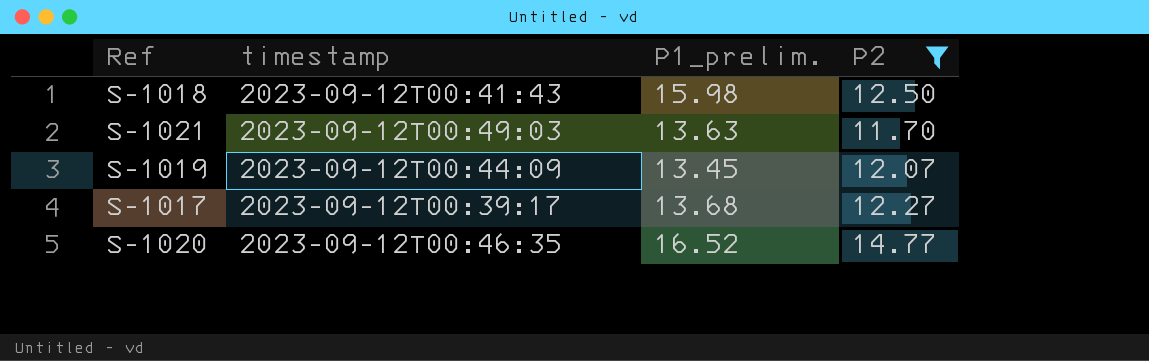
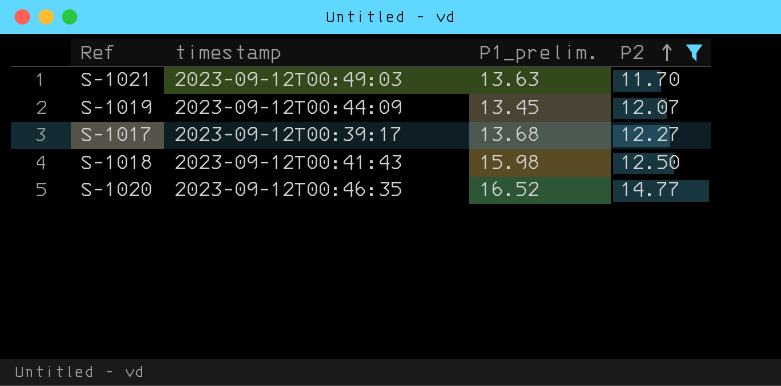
row order: none -> P2 ascending

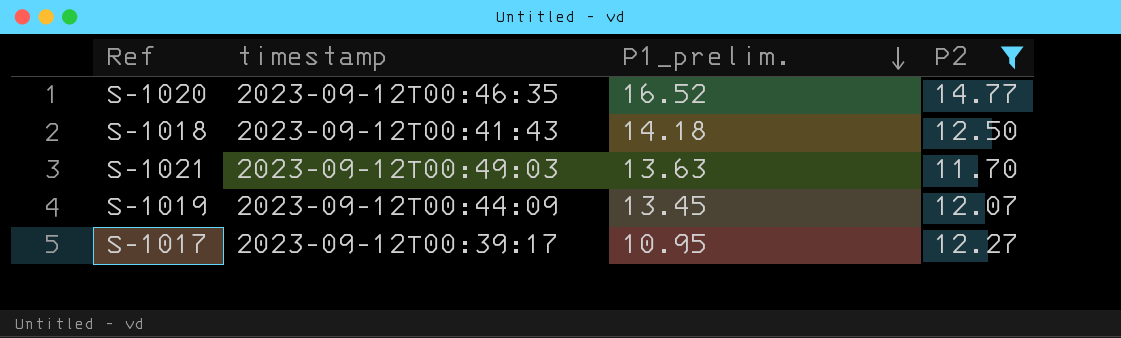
row order: P2 ascending -> P1_prelim. descending
S-1018 | P1_prelim.: 15.98 -> 14.18
S-1017 | P1_prelim.: 13.68 -> 10.95

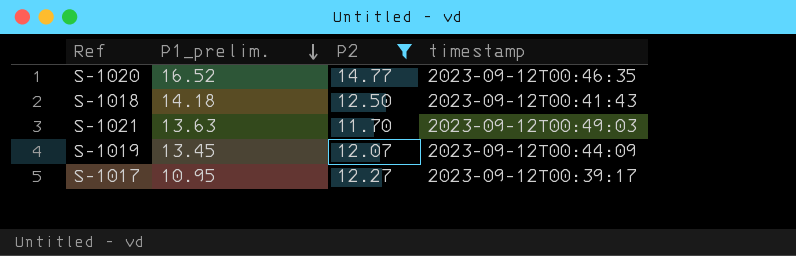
column timestamp | position: 2 -> 4

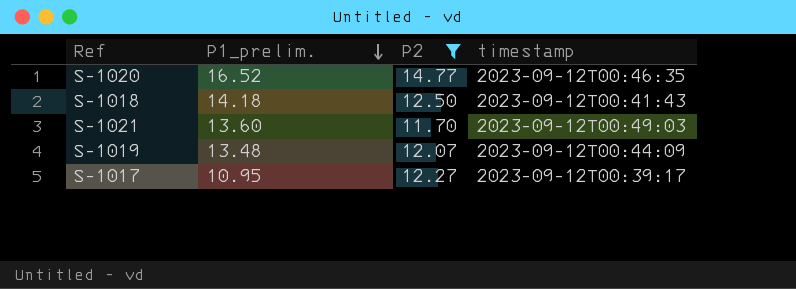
S-1021 | P1_prelim.: 13.63 -> 13.60
S-1019 | P1_prelim.: 13.45 -> 13.48

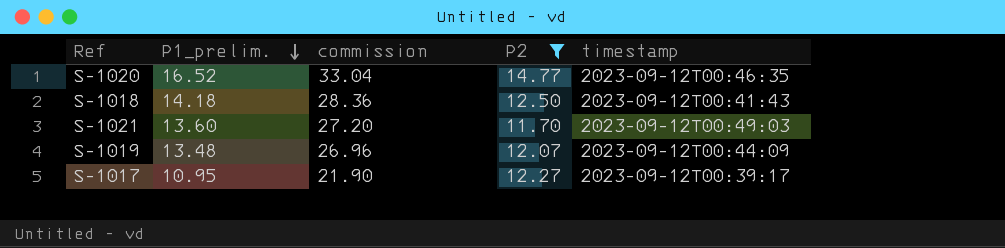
column commission | formula: none -> [P1_prelim.] * 2

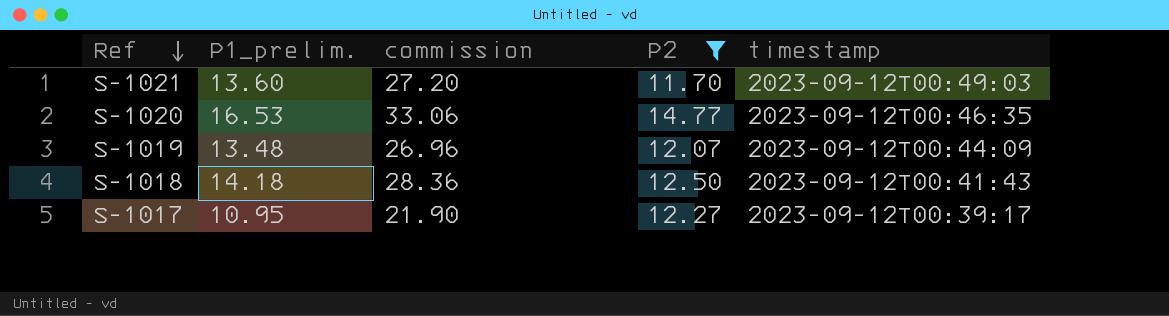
row order: P1_prelim. descending -> Ref descending
S-1020 | P1_prelim.: 16.52 -> 16.53
S-1020 | commission: 33.04 -> 33.06

